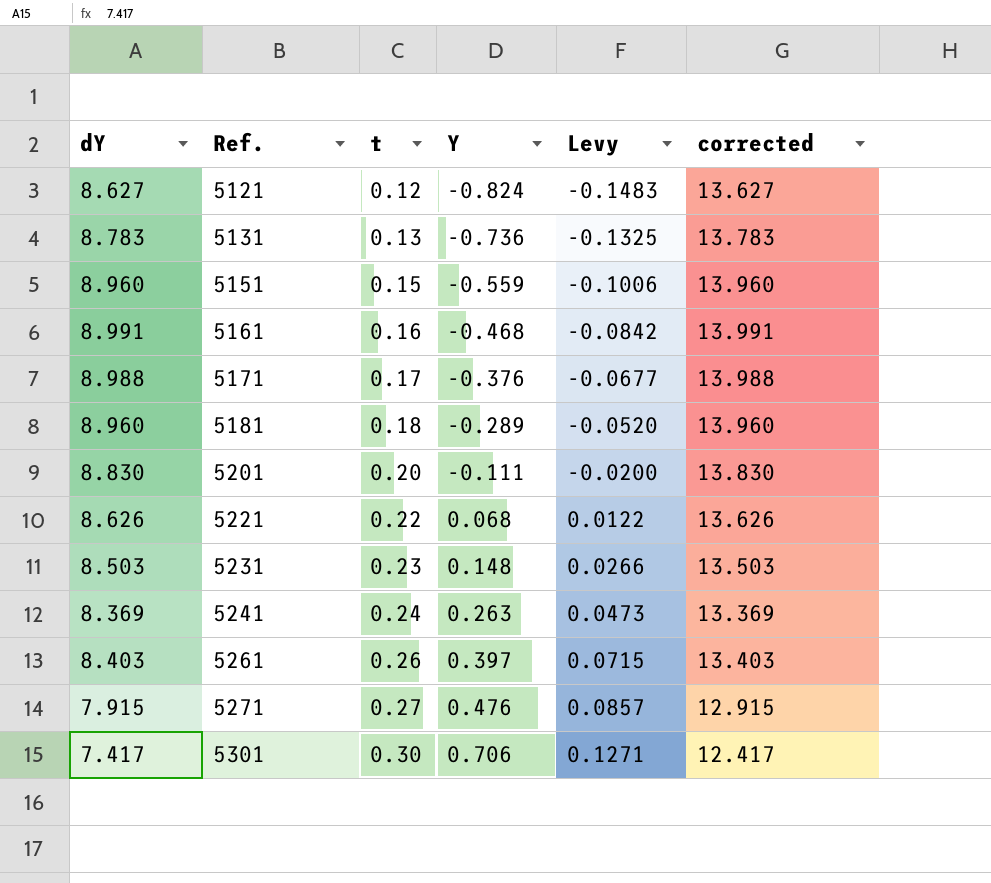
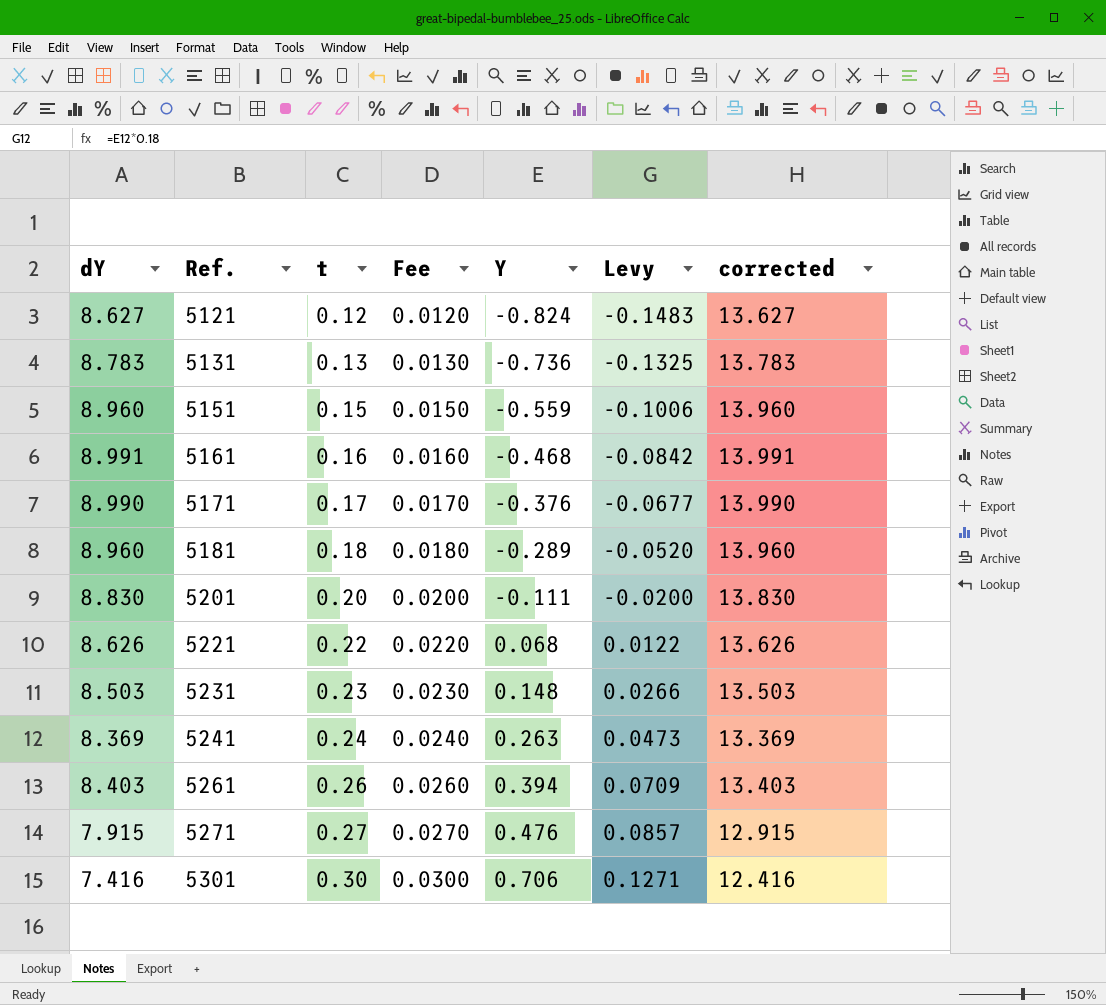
column Fee | formula: none -> [t] * 0.1
5171 | dY: 8.988 -> 8.990
5171 | corrected: 13.988 -> 13.990
5261 | Y: 0.397 -> 0.394
5261 | Levy: 0.0715 -> 0.0709
5301 | dY: 7.417 -> 7.416
5301 | corrected: 12.417 -> 12.416

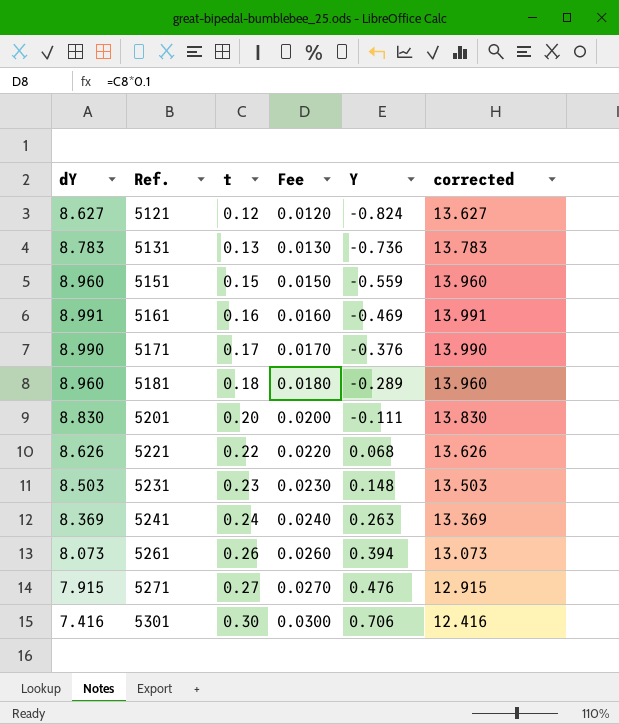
column Levy | formula: [Y] * 0.18 -> none
5161 | Y: -0.468 -> -0.469
5261 | dY: 8.403 -> 8.073
5261 | corrected: 13.403 -> 13.073

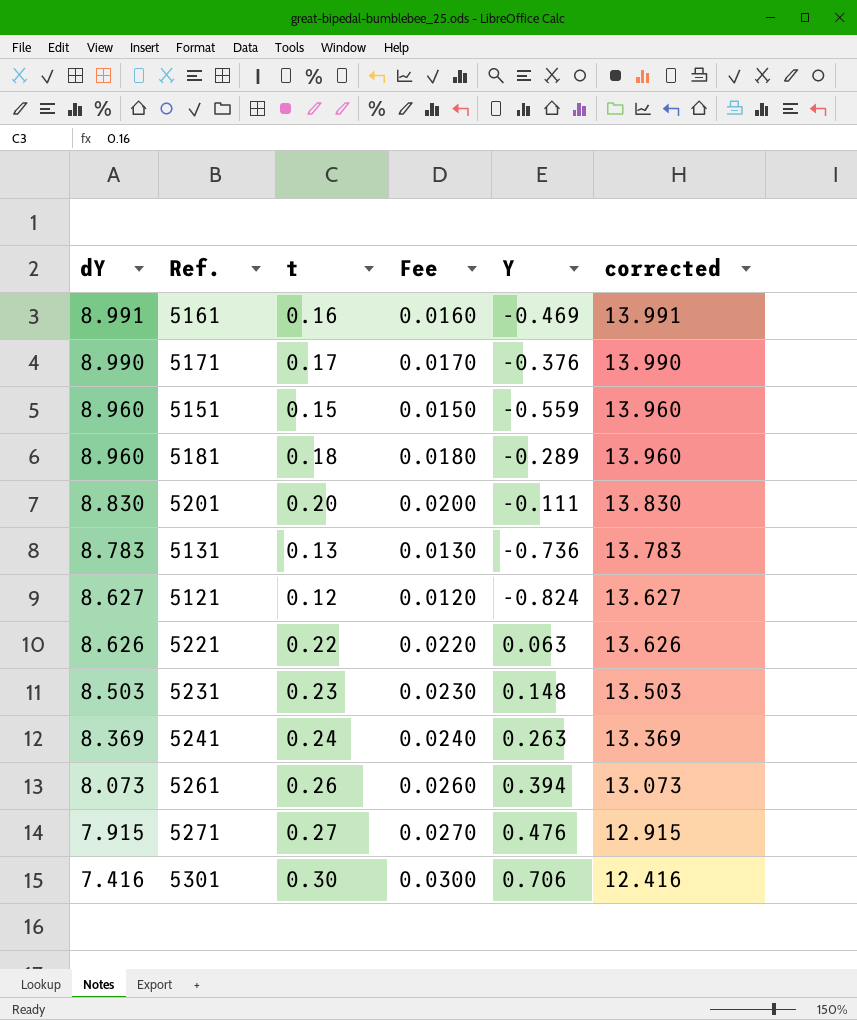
row order: Ref. ascending -> dY descending
5221 | Y: 0.068 -> 0.063

